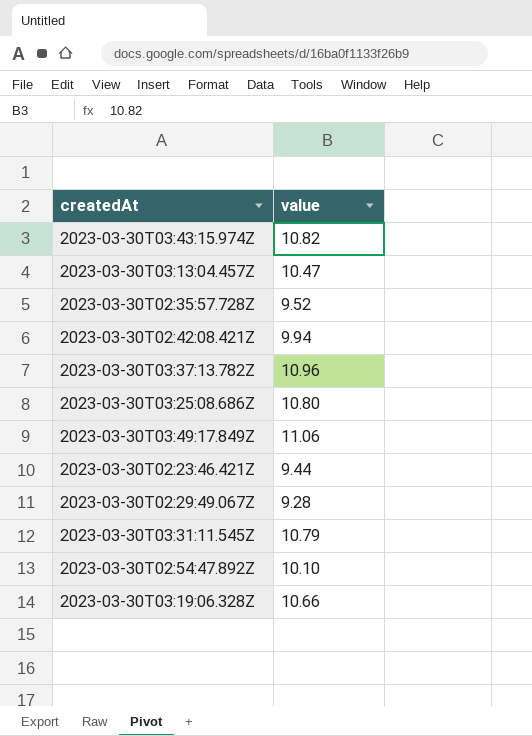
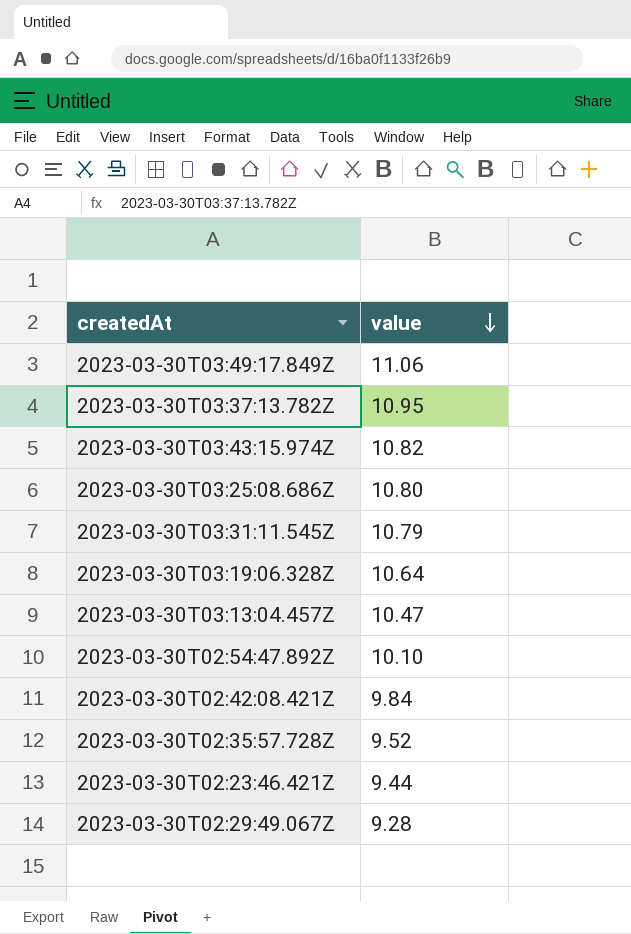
row order: none -> value descending
2023-03-30T03:37:13.782Z | value: 10.96 -> 10.95
2023-03-30T03:19:06.328Z | value: 10.66 -> 10.64
2023-03-30T02:42:08.421Z | value: 9.94 -> 9.84

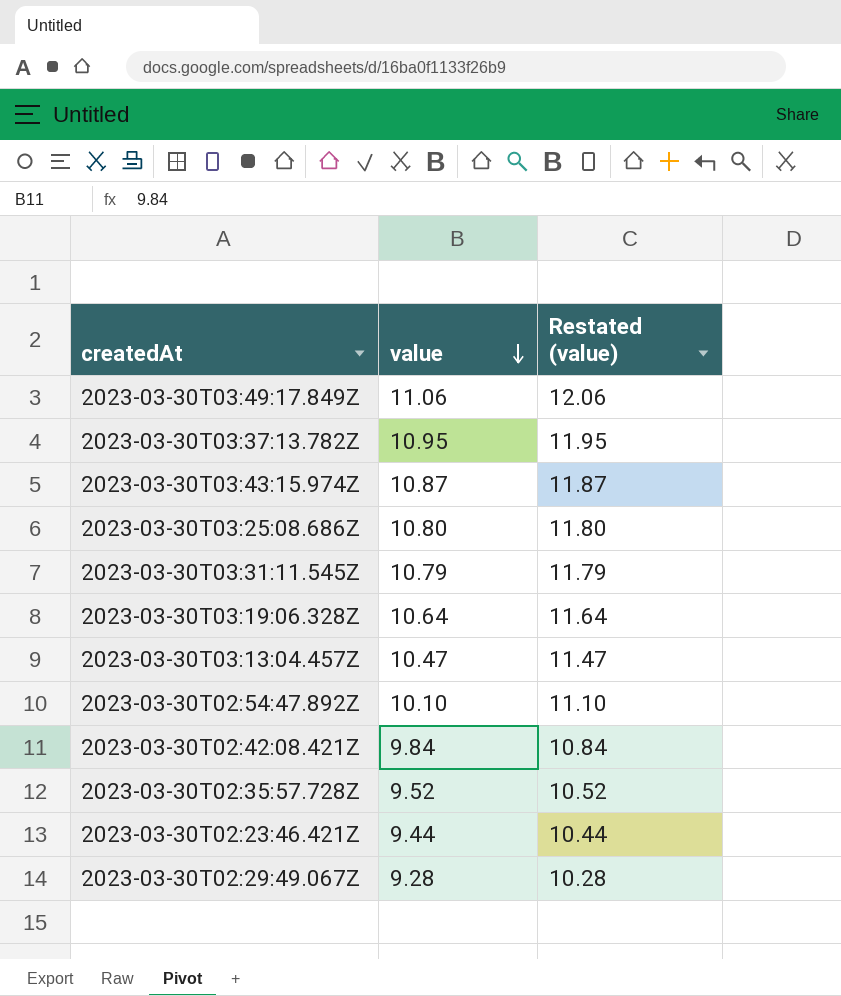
column Restated (value) | formula: none -> [value] + 1
2023-03-30T03:43:15.974Z | value: 10.82 -> 10.87

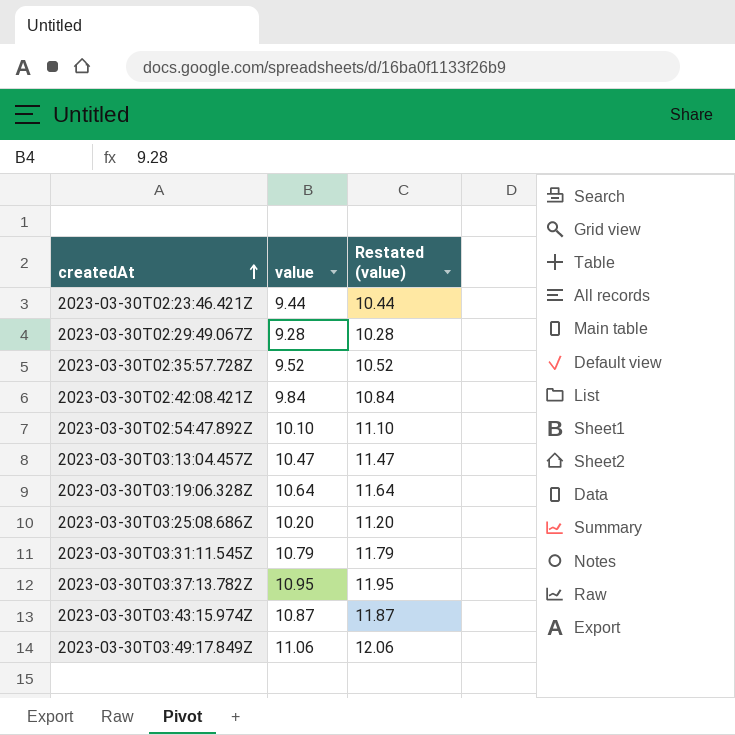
row order: value descending -> createdAt ascending
2023-03-30T03:25:08.686Z | value: 10.80 -> 10.20
2023-03-30T03:25:08.686Z | Restated (value): 11.80 -> 11.20

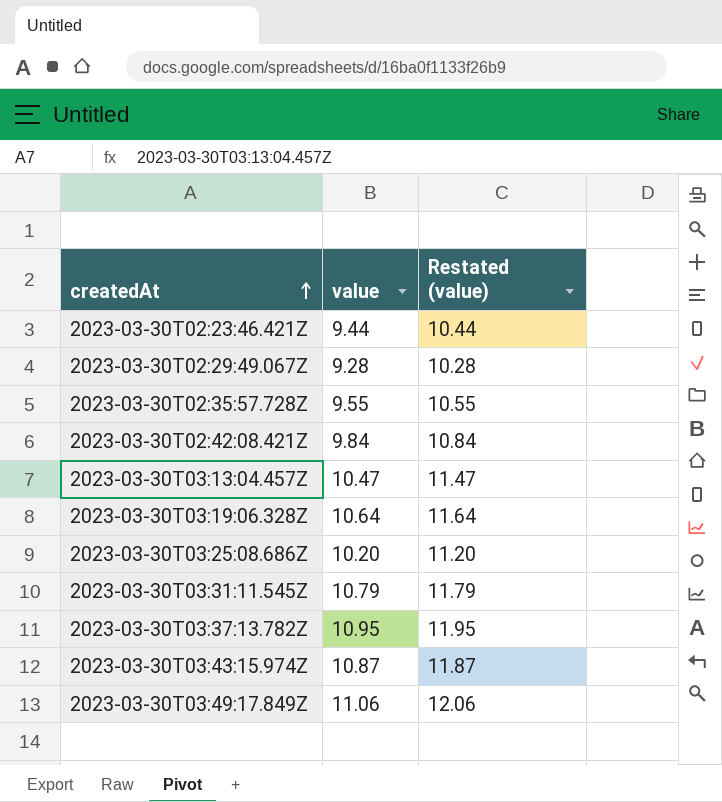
row 2023-03-30T02:54:47.892Z: 10.10 | 11.10 -> none
2023-03-30T02:35:57.728Z | value: 9.52 -> 9.55
2023-03-30T02:35:57.728Z | Restated (value): 10.52 -> 10.55

